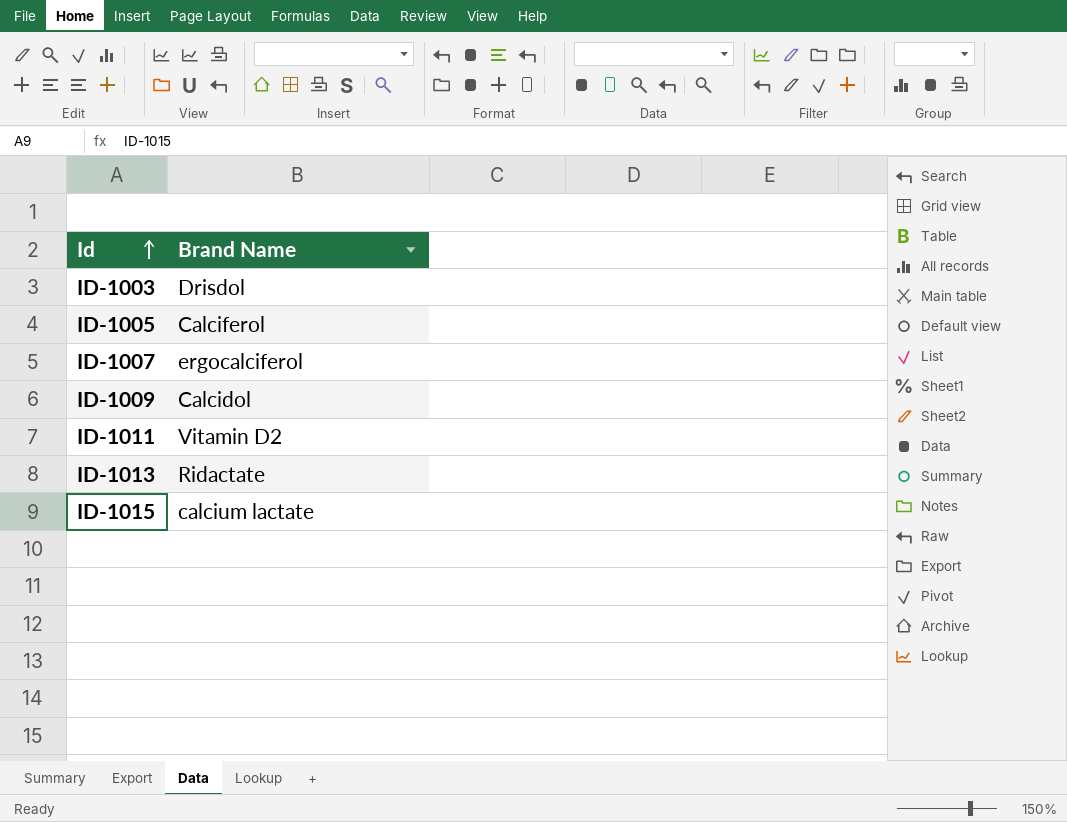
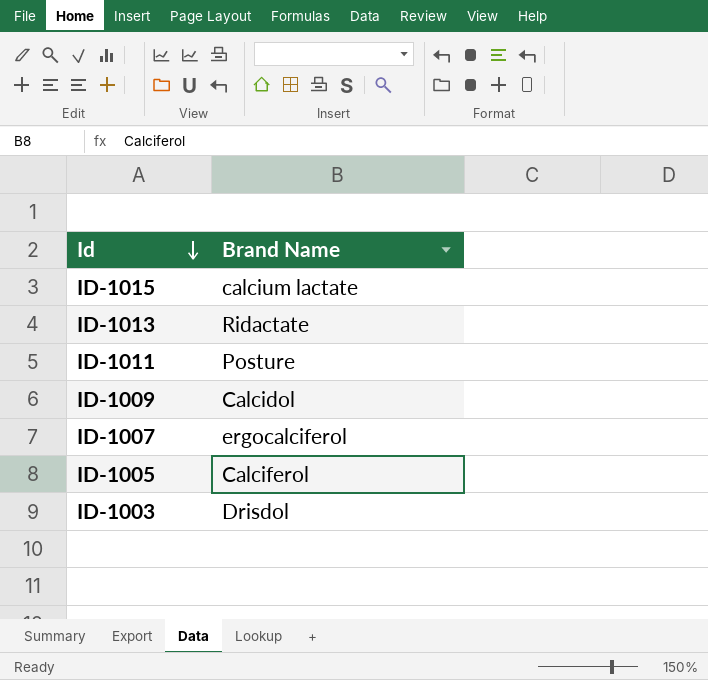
row order: Id ascending -> Id descending
ID-1011 | Brand Name: Vitamin D2 -> Posture

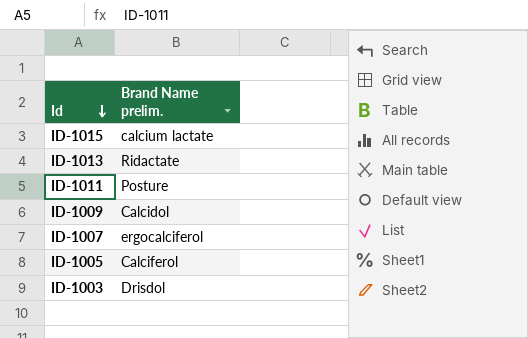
column name: Brand Name -> Brand Name prelim.

